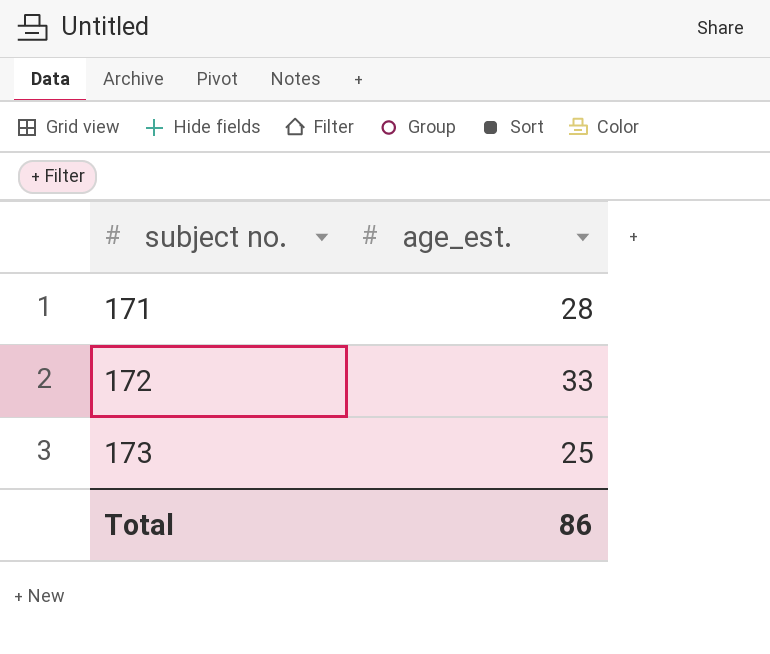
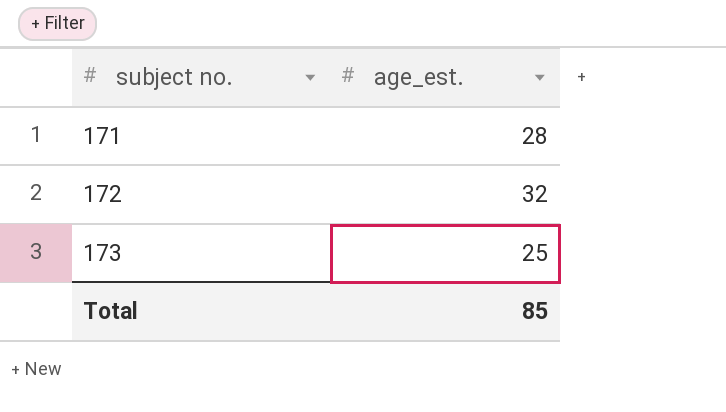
172 | age_est.: 33 -> 32
Total | age_est.: 86 -> 85

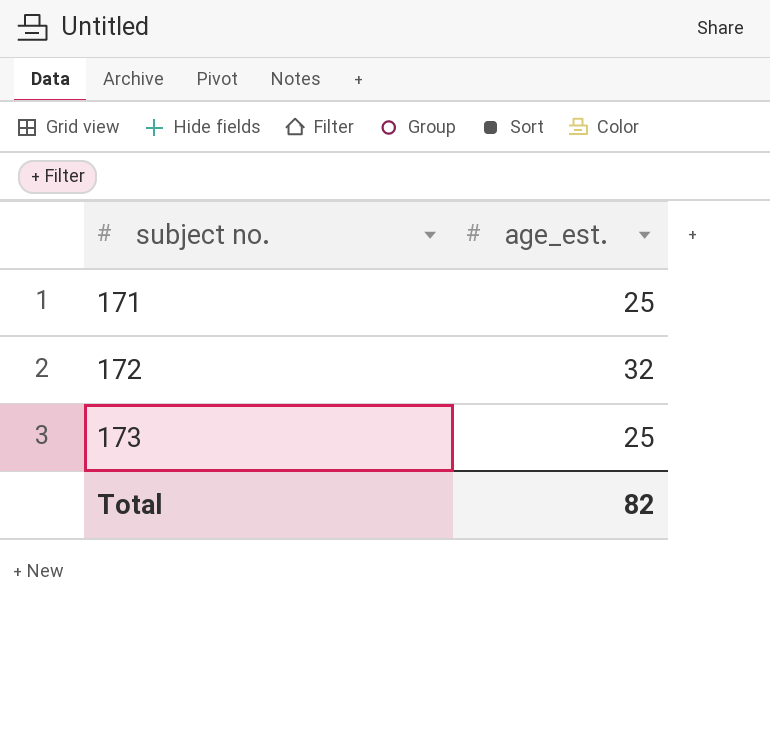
171 | age_est.: 28 -> 25
Total | age_est.: 85 -> 82

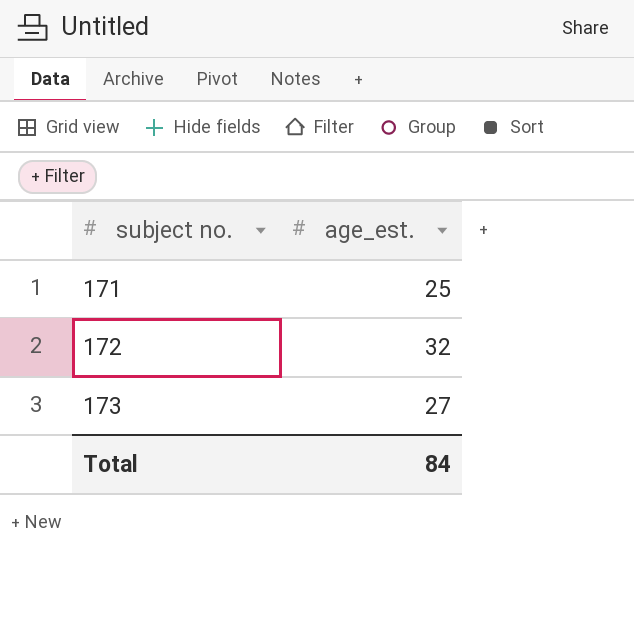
173 | age_est.: 25 -> 27
Total | age_est.: 82 -> 84

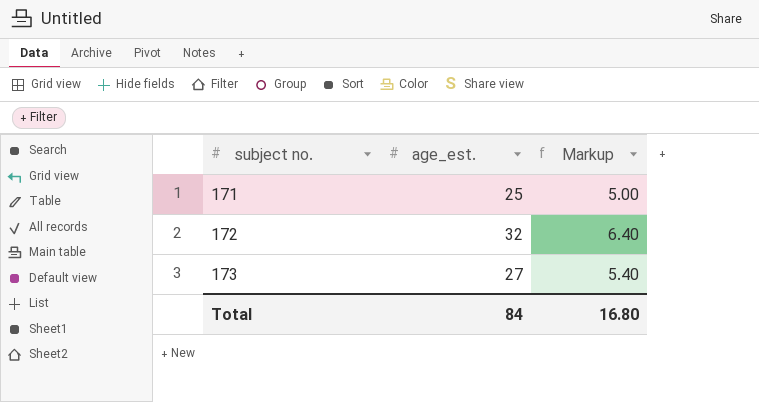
column Markup | formula: none -> [age_est.] * 0.2

